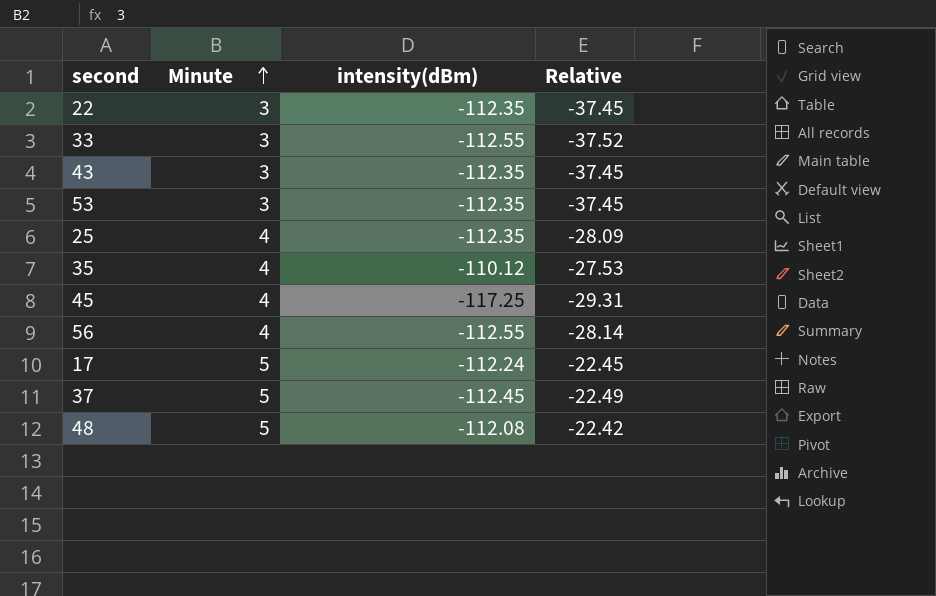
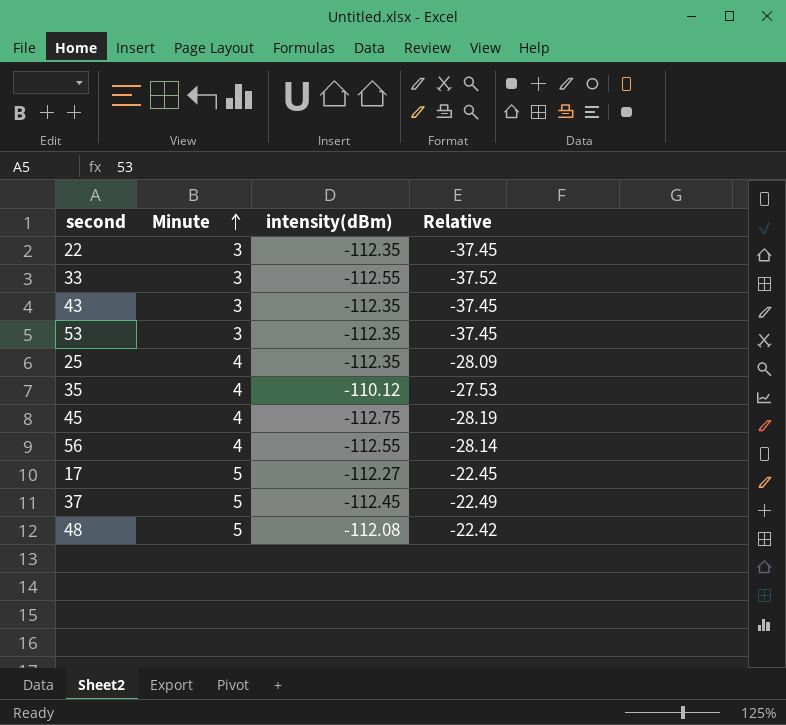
45 | intensity(dBm): -117.25 -> -112.75
45 | Relative: -29.31 -> -28.19
17 | intensity(dBm): -112.24 -> -112.27

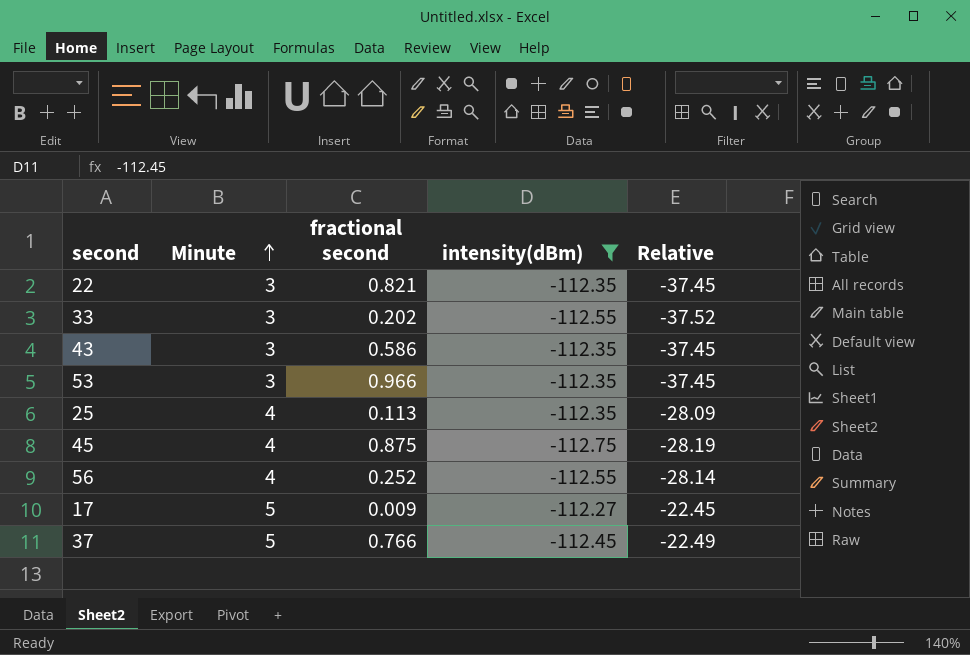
filter: none -> intensity(dBm) <= -112.27
column fractional second | position: none -> 3

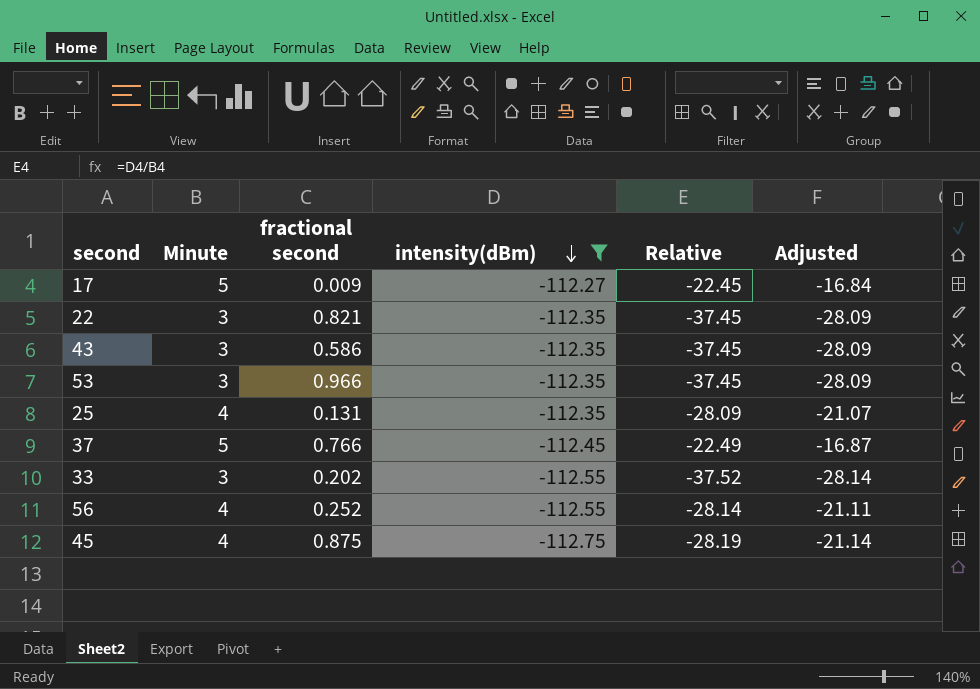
row order: Minute ascending -> intensity(dBm) descending
column Adjusted | formula: none -> [Relative] * 0.75
25 | fractional second: 0.113 -> 0.131

